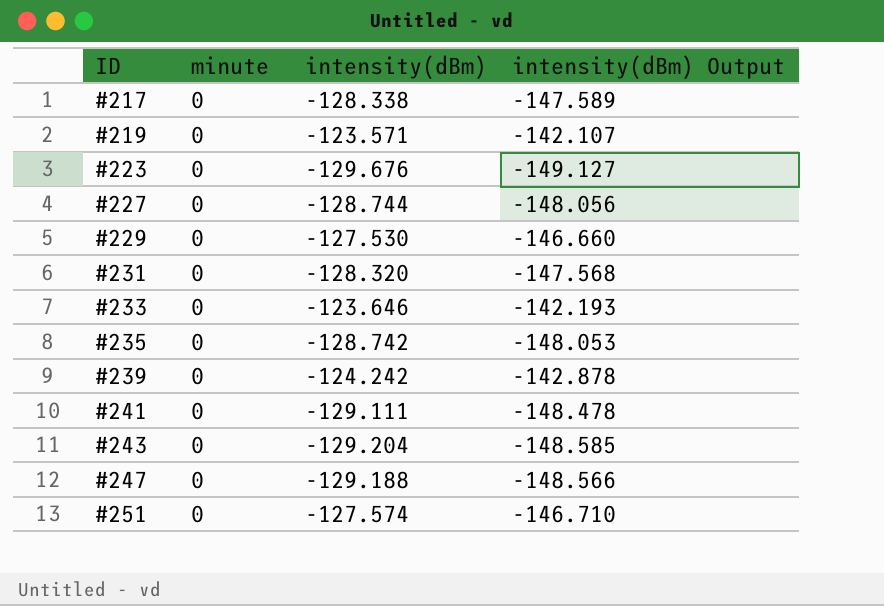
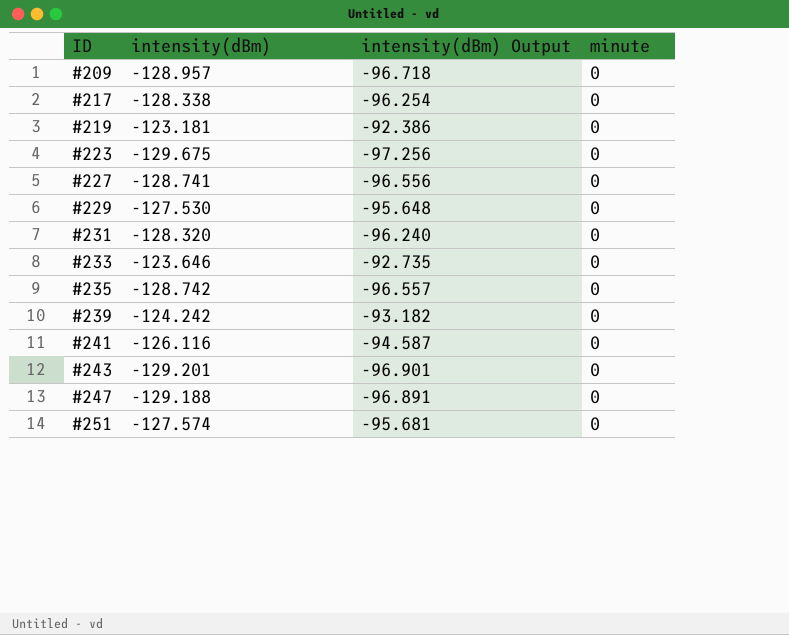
column intensity(dBm) Output | formula: [intensity(dBm)] * 1.15 -> [intensity(dBm)] * 0.75
column minute | position: 2 -> 4
row #209: none -> -128.957 | -96.718 | 0
#219 | intensity(dBm): -123.571 -> -123.181
#223 | intensity(dBm): -129.676 -> -129.675
#227 | intensity(dBm): -128.744 -> -128.741
#241 | intensity(dBm): -129.111 -> -126.116
#243 | intensity(dBm): -129.204 -> -129.201

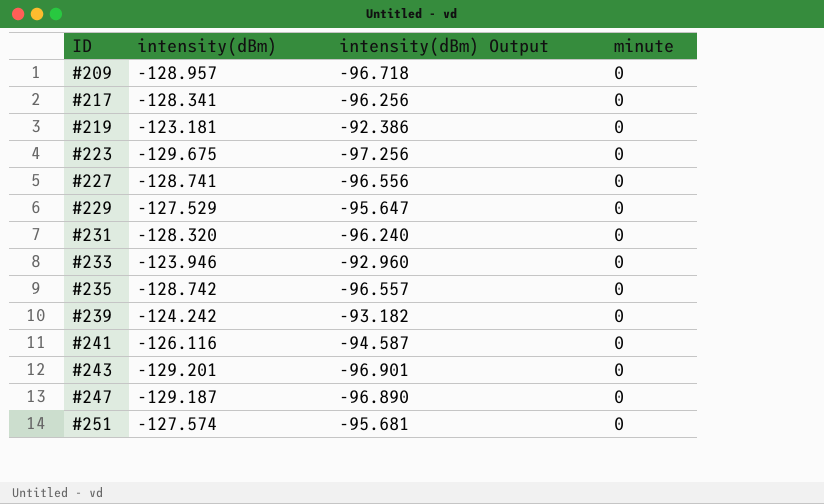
#217 | intensity(dBm): -128.338 -> -128.341
#217 | intensity(dBm) Output: -96.254 -> -96.256
#229 | intensity(dBm): -127.530 -> -127.529
#229 | intensity(dBm) Output: -95.648 -> -95.647
#233 | intensity(dBm): -123.646 -> -123.946
#233 | intensity(dBm) Output: -92.735 -> -92.960
#247 | intensity(dBm): -129.188 -> -129.187
#247 | intensity(dBm) Output: -96.891 -> -96.890

